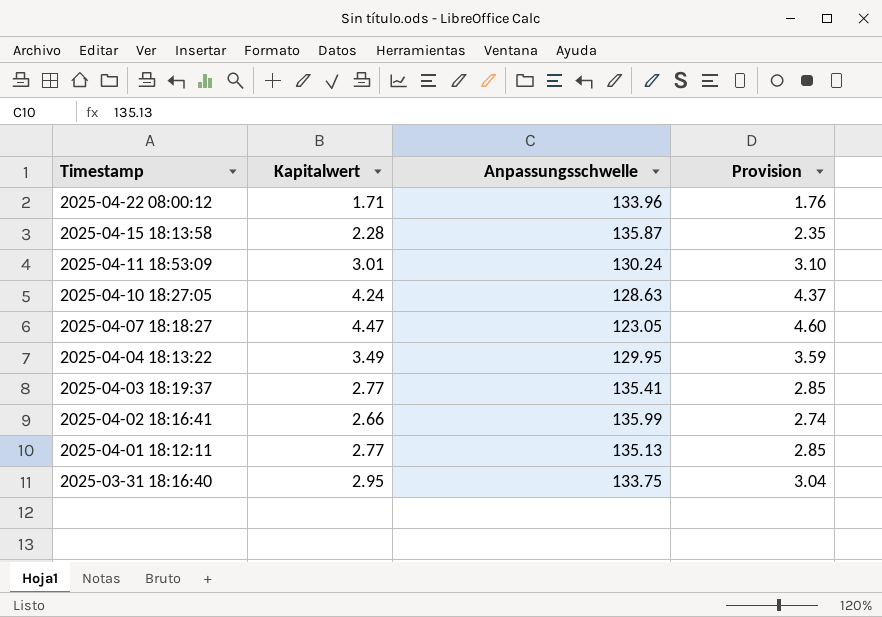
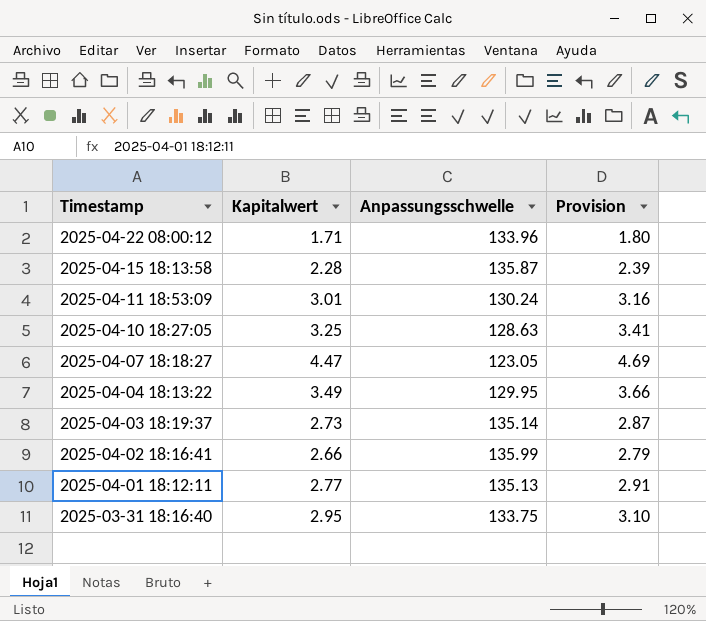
column Provision | formula: [Kapitalwert] * 1.03 -> [Kapitalwert] * 1.05
2025-04-10 18:27:05 | Kapitalwert: 4.24 -> 3.25
2025-04-03 18:19:37 | Kapitalwert: 2.77 -> 2.73
2025-04-03 18:19:37 | Anpassungsschwelle: 135.41 -> 135.14

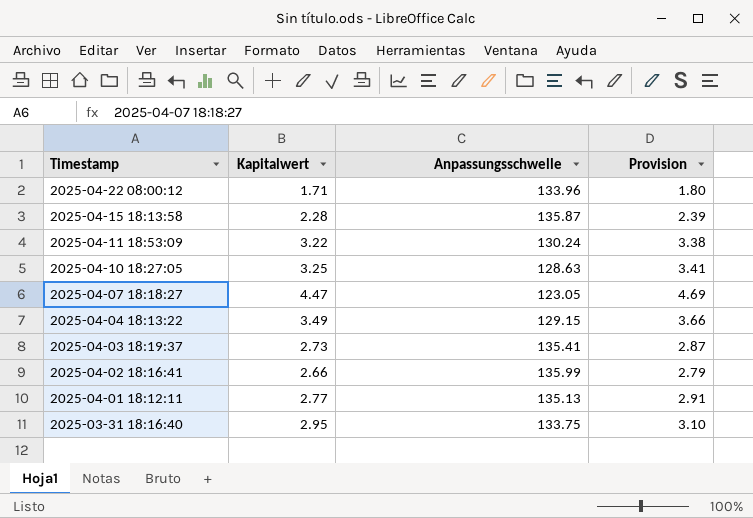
2025-04-11 18:53:09 | Kapitalwert: 3.01 -> 3.22
2025-04-11 18:53:09 | Provision: 3.16 -> 3.38
2025-04-04 18:13:22 | Anpassungsschwelle: 129.95 -> 129.15
2025-04-03 18:19:37 | Anpassungsschwelle: 135.14 -> 135.41

